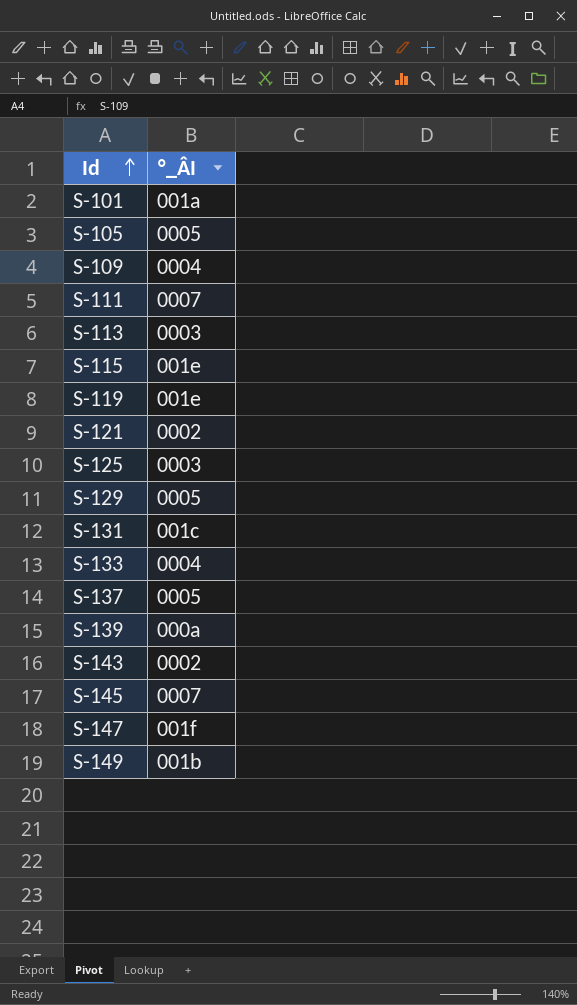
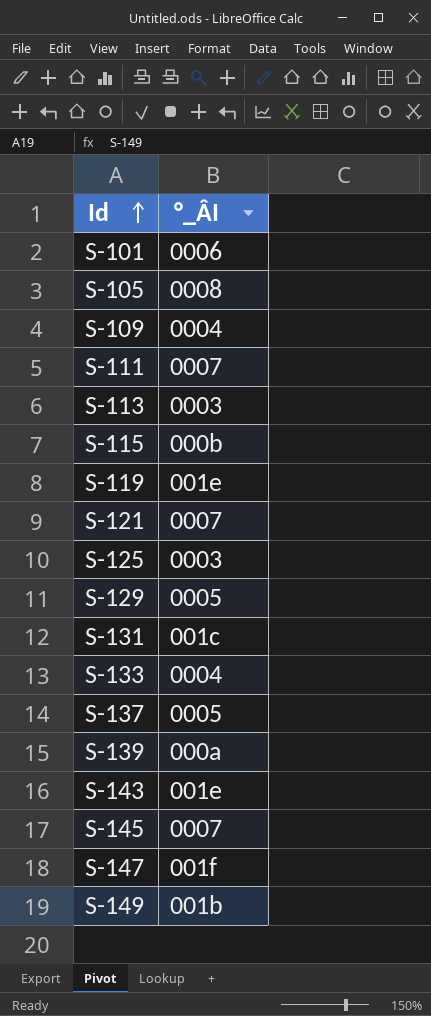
S-101 | °_ÂI: 001a -> 0006
S-105 | °_ÂI: 0005 -> 0008
S-115 | °_ÂI: 001e -> 000b
S-121 | °_ÂI: 0002 -> 0007
S-143 | °_ÂI: 0002 -> 001e

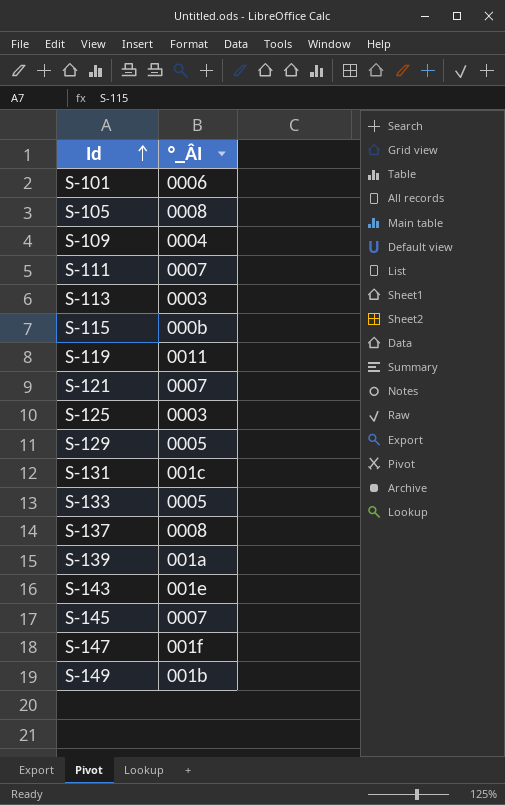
S-119 | °_ÂI: 001e -> 0011
S-133 | °_ÂI: 0004 -> 0005
S-137 | °_ÂI: 0005 -> 0008
S-139 | °_ÂI: 000a -> 001a

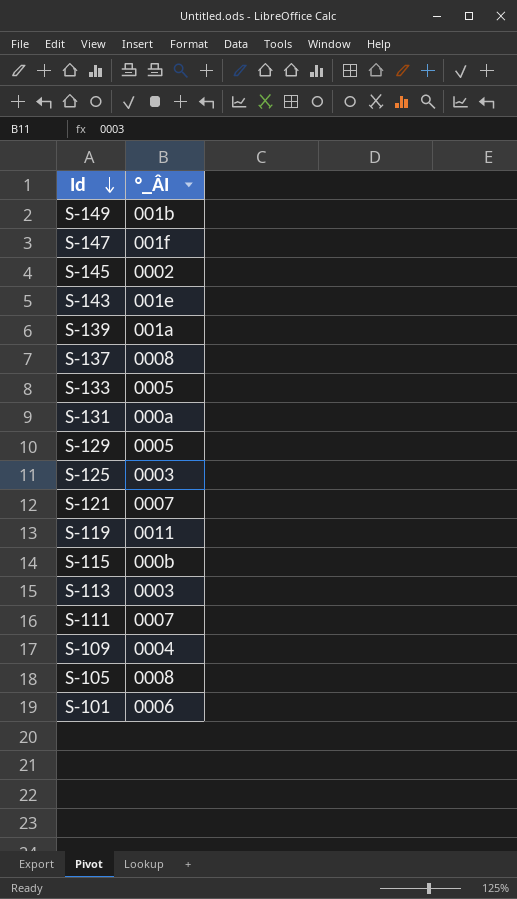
row order: Id ascending -> Id descending
S-145 | °_ÂI: 0007 -> 0002
S-131 | °_ÂI: 001c -> 000a

